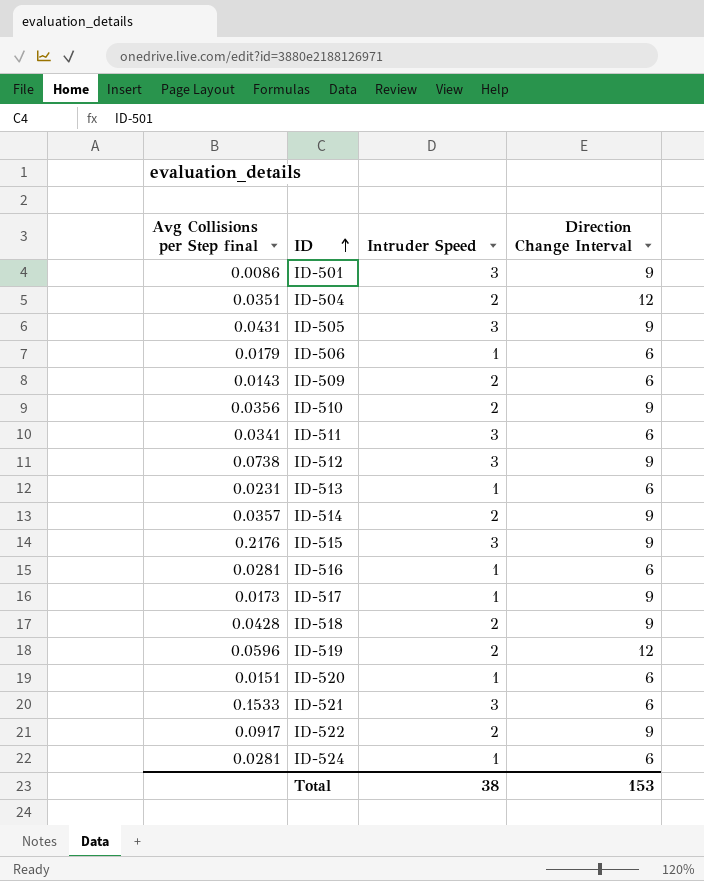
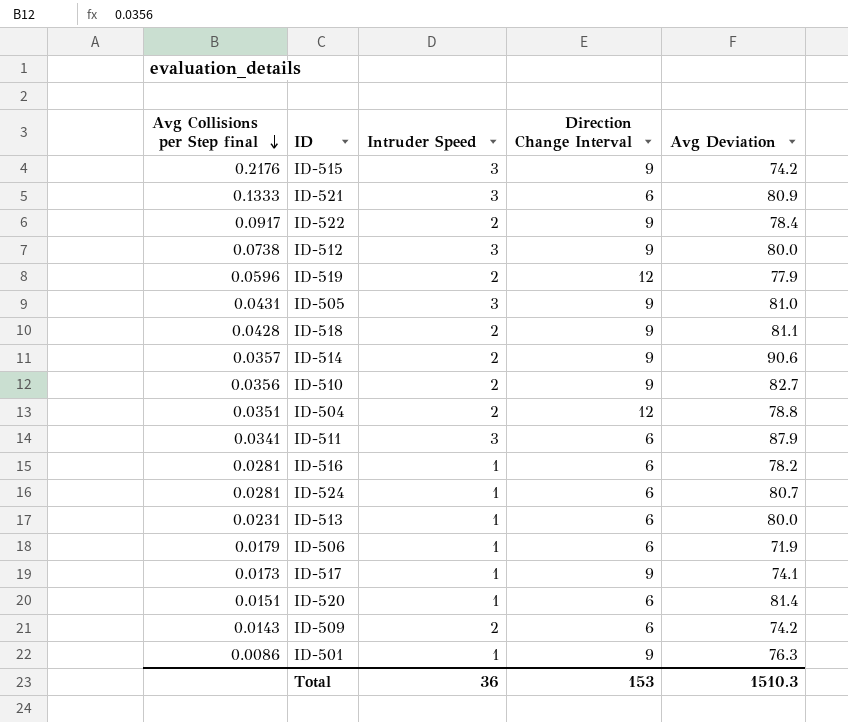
row order: ID ascending -> Avg Collisions per Step final descending
column Avg Deviation | position: none -> 5
ID-521 | Avg Collisions per Step final: 0.1533 -> 0.1333
ID-501 | Intruder Speed: 3 -> 1
Total | Intruder Speed: 38 -> 36

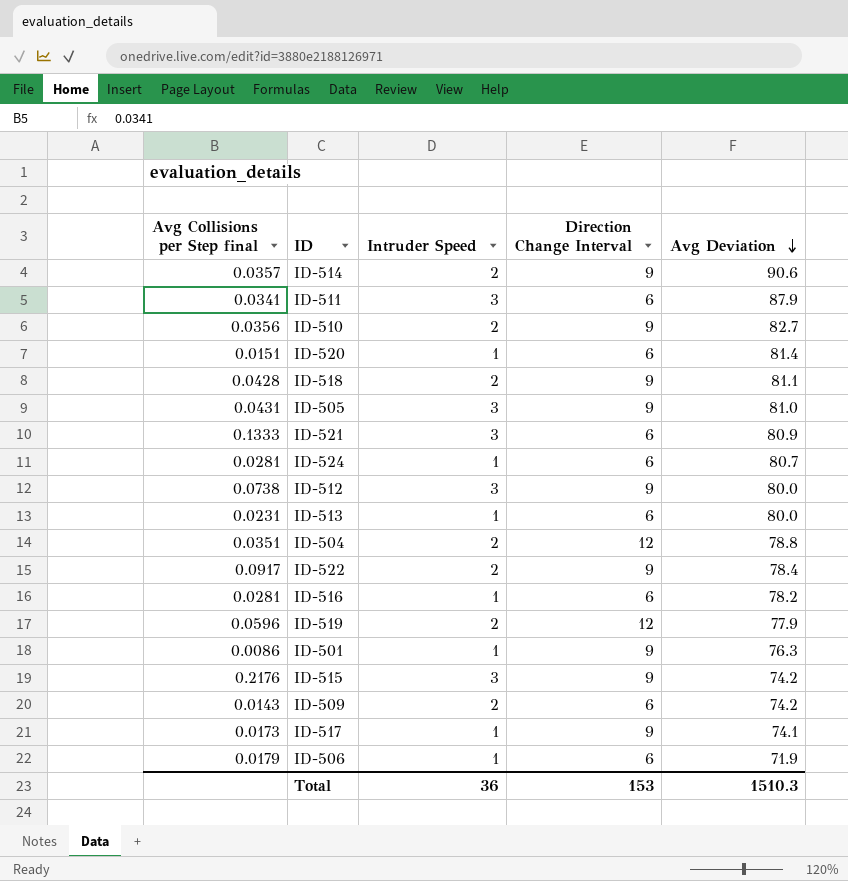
row order: Avg Collisions per Step final descending -> Avg Deviation descending

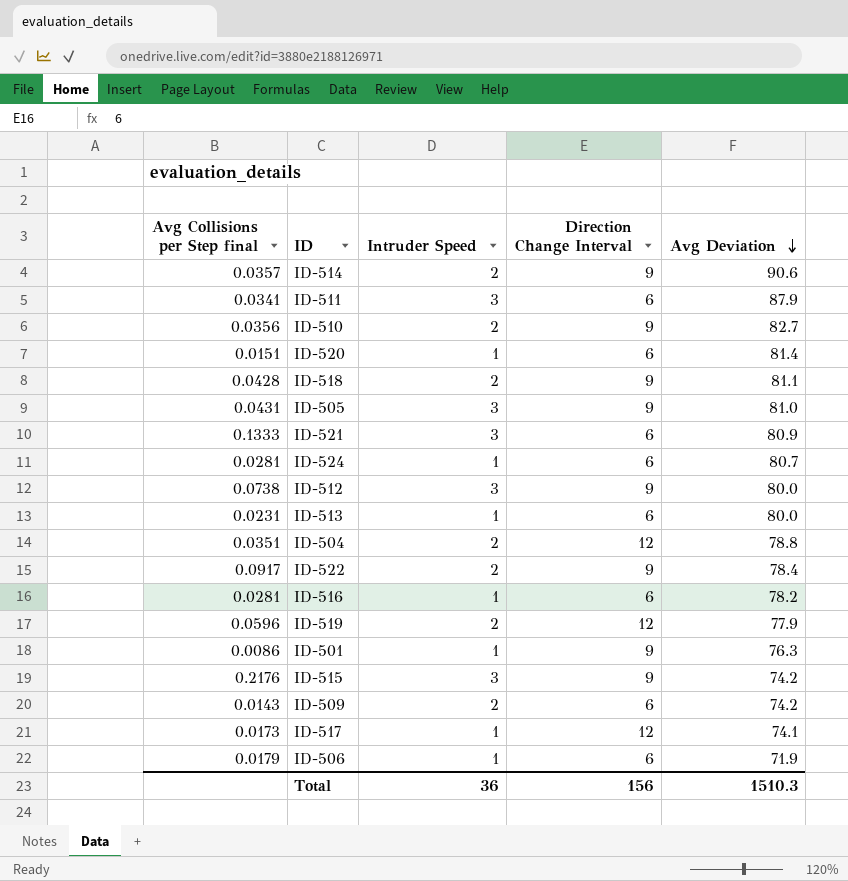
ID-517 | Direction Change Interval: 9 -> 12
Total | Direction Change Interval: 153 -> 156

